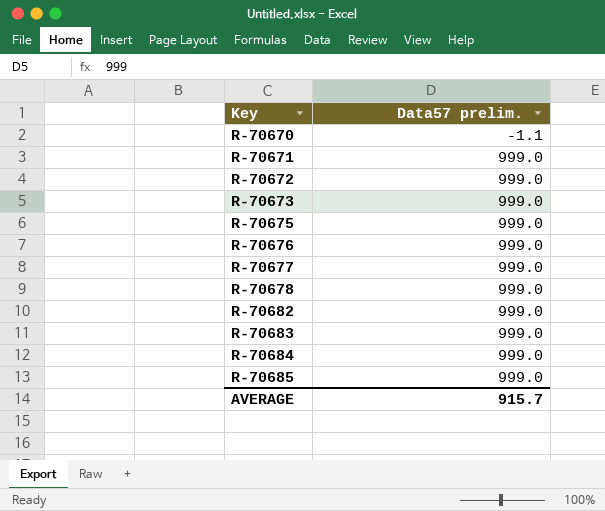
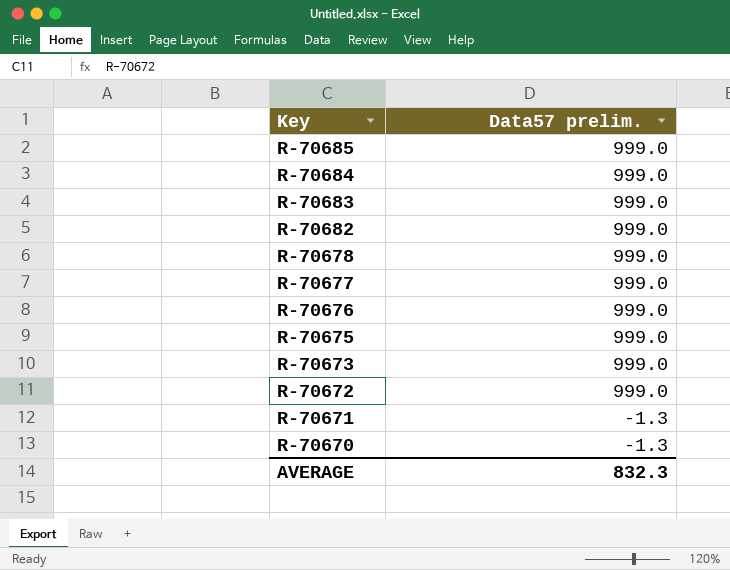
row order: Key ascending -> Key descending
R-70671 | Data57 prelim.: 999.0 -> -1.3
R-70670 | Data57 prelim.: -1.1 -> -1.3
AVERAGE | Data57 prelim.: 915.7 -> 832.3

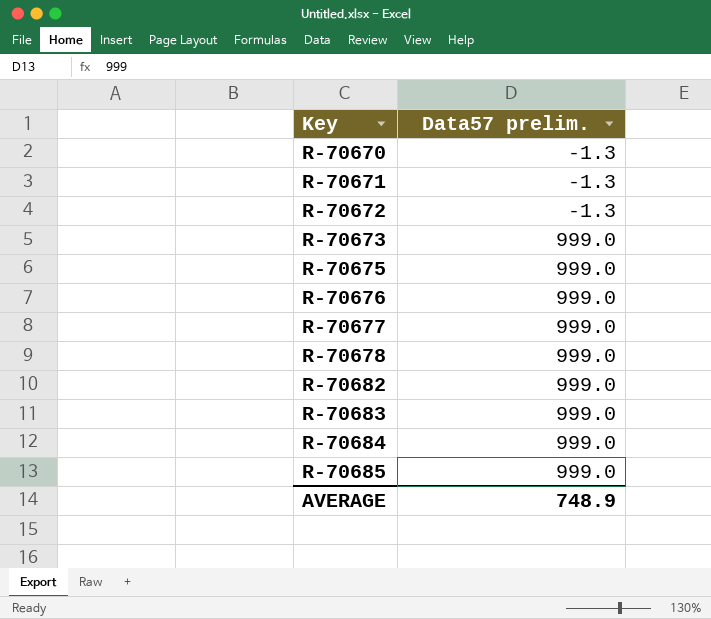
row order: Key descending -> Key ascending
R-70672 | Data57 prelim.: 999.0 -> -1.3
AVERAGE | Data57 prelim.: 832.3 -> 748.9

